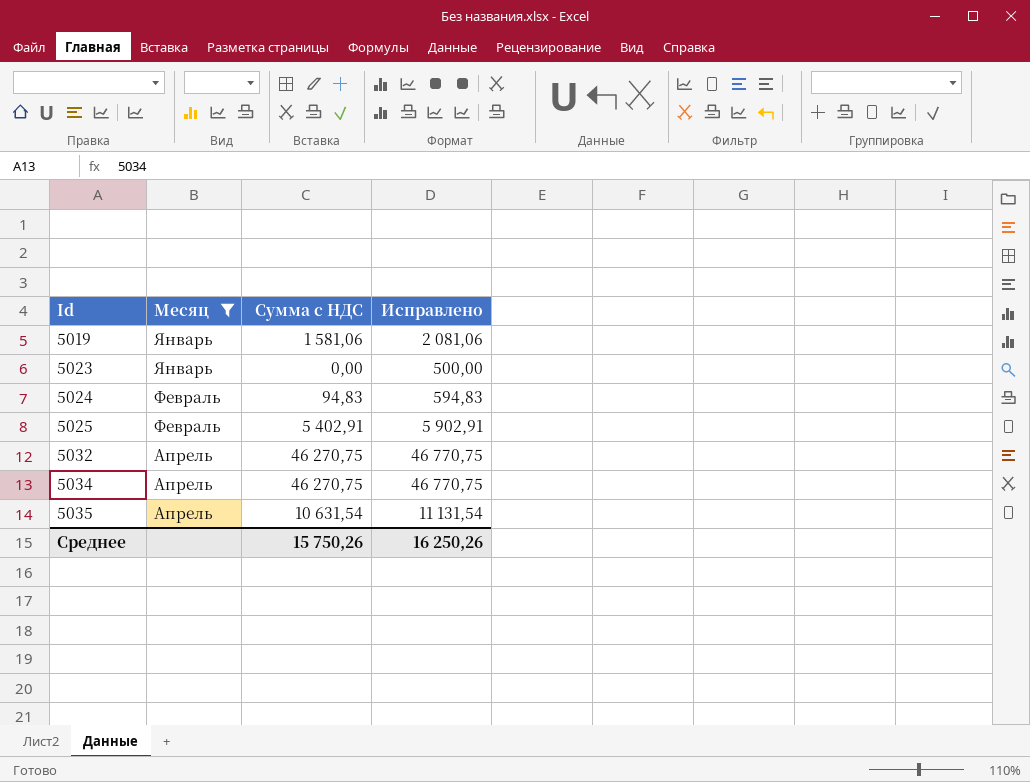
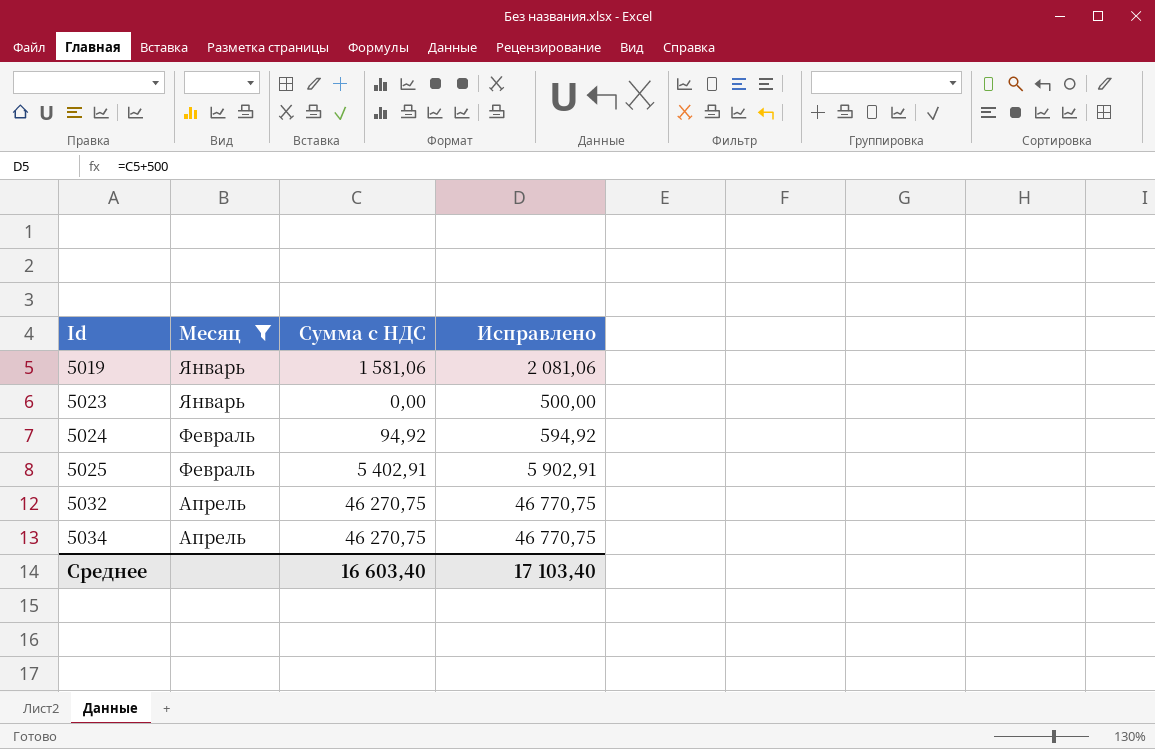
row 5035: Апрель | 10 631,54 | 11 131,54 -> none
5024 | Сумма с НДС: 94,83 -> 94,92
5024 | Исправлено: 594,83 -> 594,92
Среднее | Сумма с НДС: 15 750,26 -> 16 603,40
Среднее | Исправлено: 16 250,26 -> 17 103,40

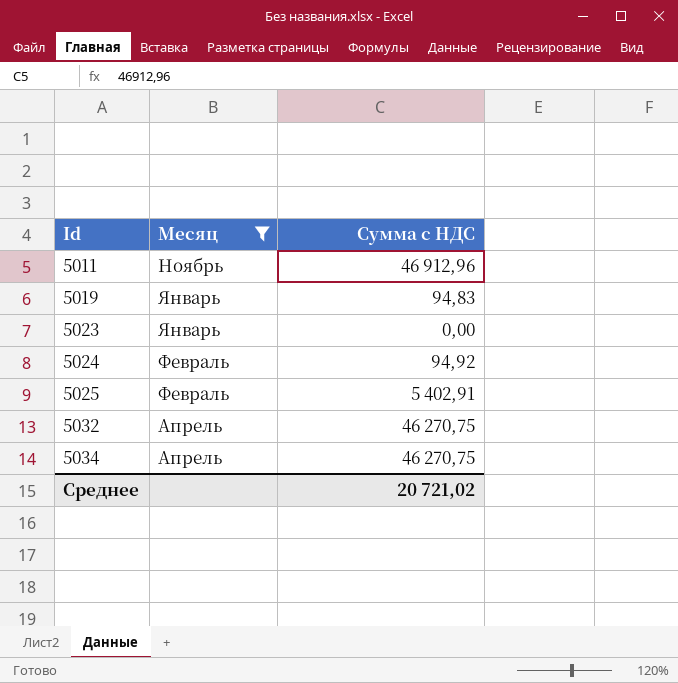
column Исправлено | formula: [Сумма с НДС] + 500 -> none
row 5011: none -> Ноябрь | 46 912,96
5019 | Сумма с НДС: 1 581,06 -> 94,83
Среднее | Сумма с НДС: 16 603,40 -> 20 721,02

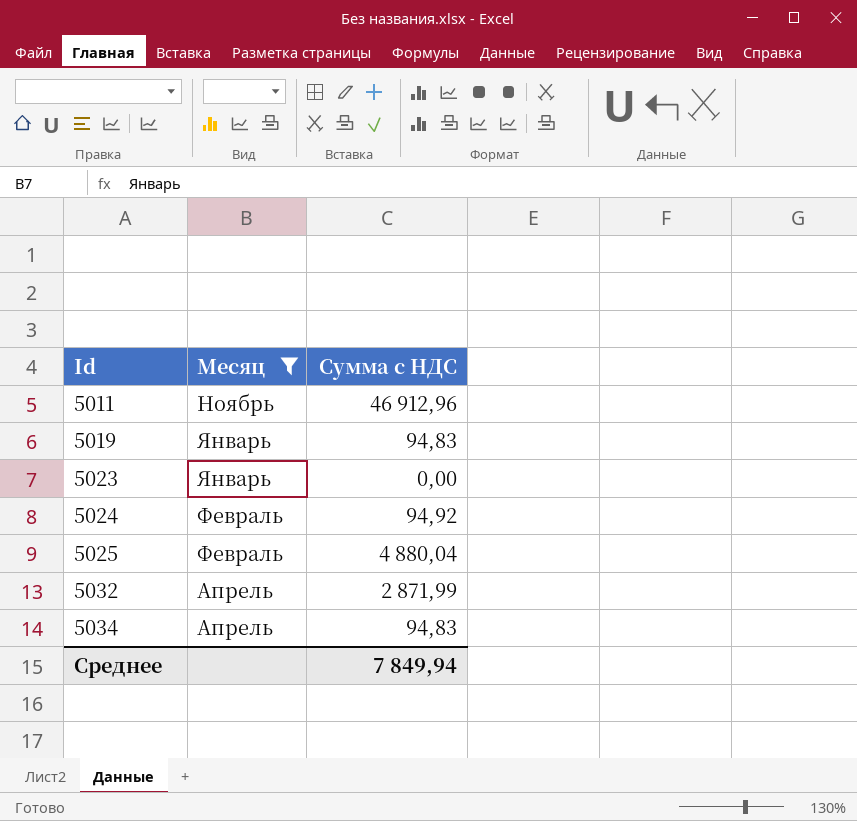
5025 | Сумма с НДС: 5 402,91 -> 4 880,04
5032 | Сумма с НДС: 46 270,75 -> 2 871,99
5034 | Сумма с НДС: 46 270,75 -> 94,83
Среднее | Сумма с НДС: 20 721,02 -> 7 849,94

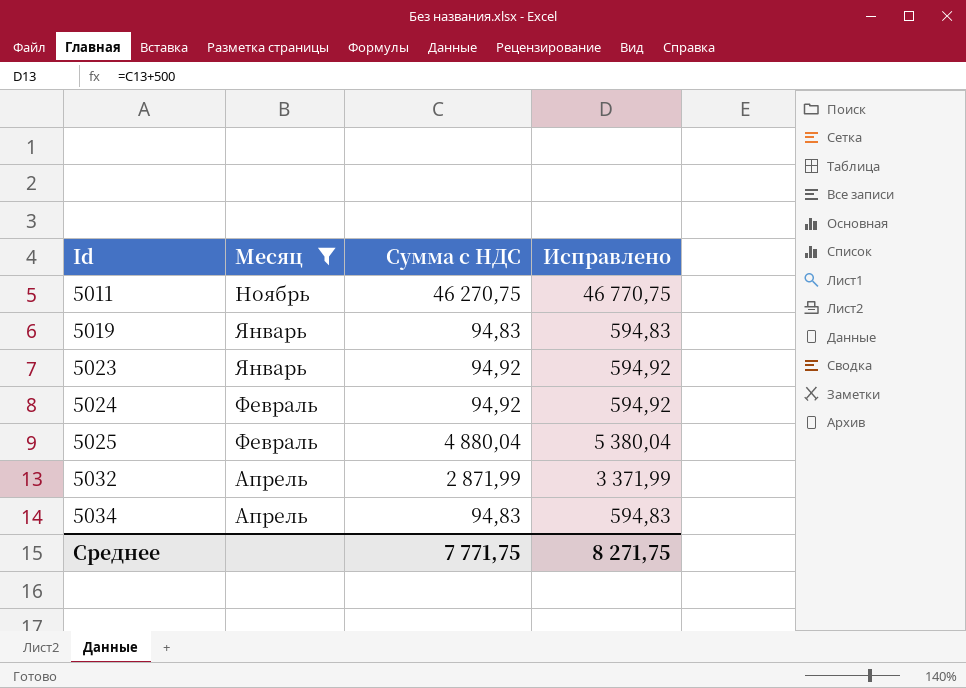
column Исправлено | formula: none -> [Сумма с НДС] + 500
5011 | Сумма с НДС: 46 912,96 -> 46 270,75
5023 | Сумма с НДС: 0,00 -> 94,92
Среднее | Сумма с НДС: 7 849,94 -> 7 771,75

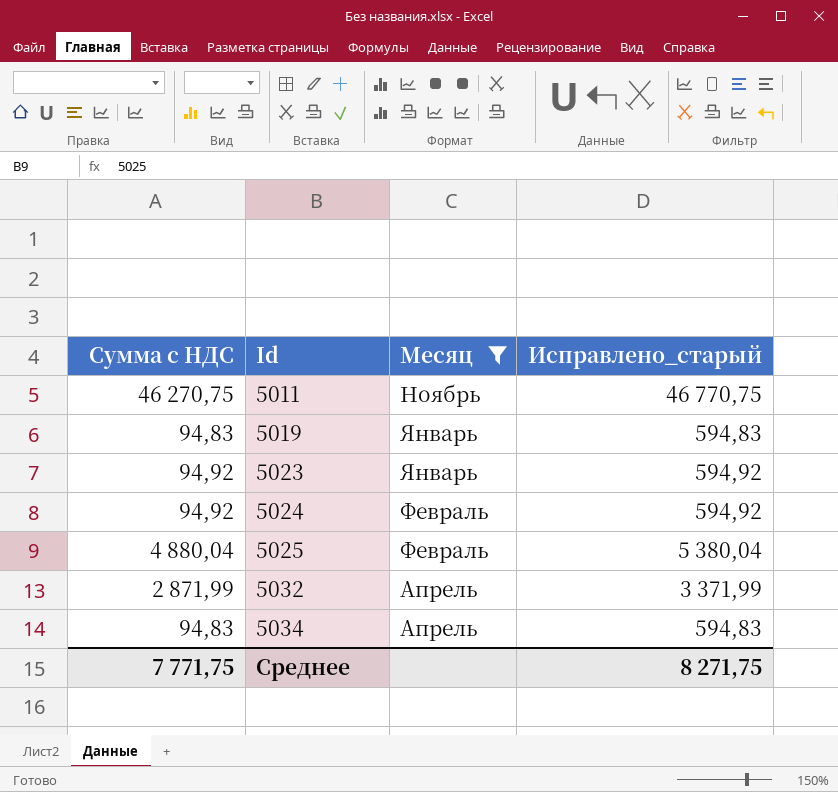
column Сумма с НДС | position: 3 -> 1
column name: Исправлено -> Исправлено_старый

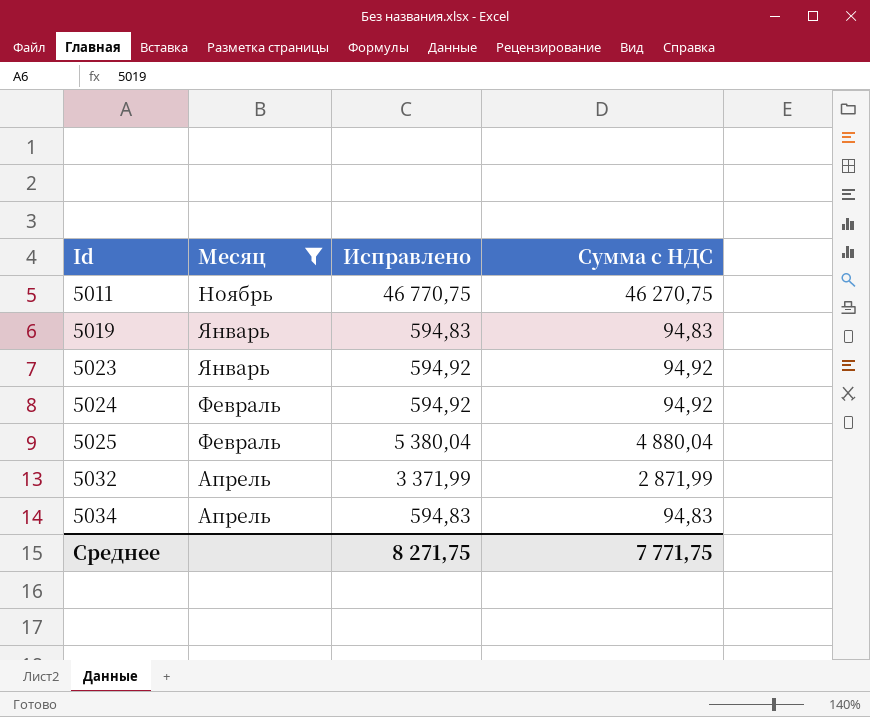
column name: Исправлено_старый -> Исправлено
column Сумма с НДС | position: 1 -> 4

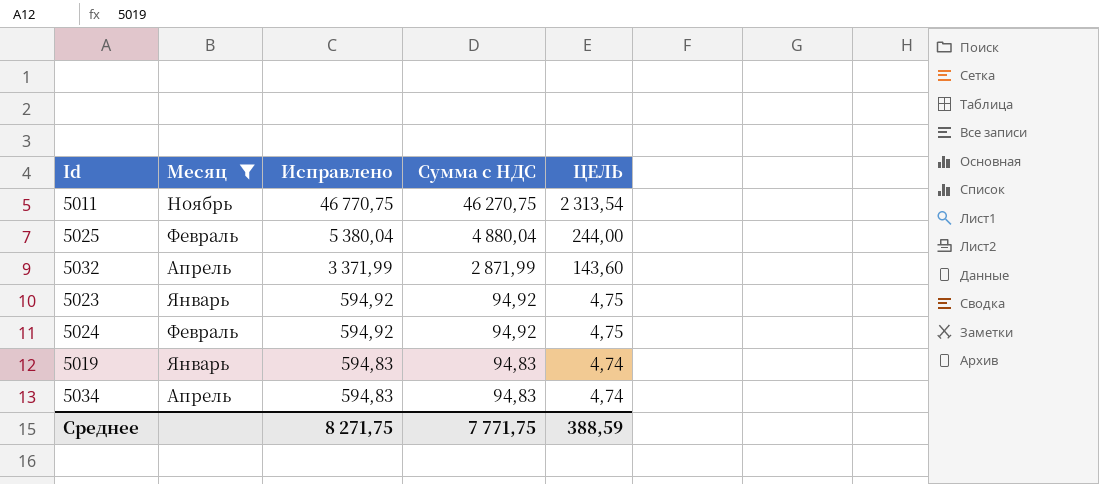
row order: Id ascending -> Исправлено descending
column ЦЕЛЬ | formula: none -> [Сумма с НДС] * 0,05

